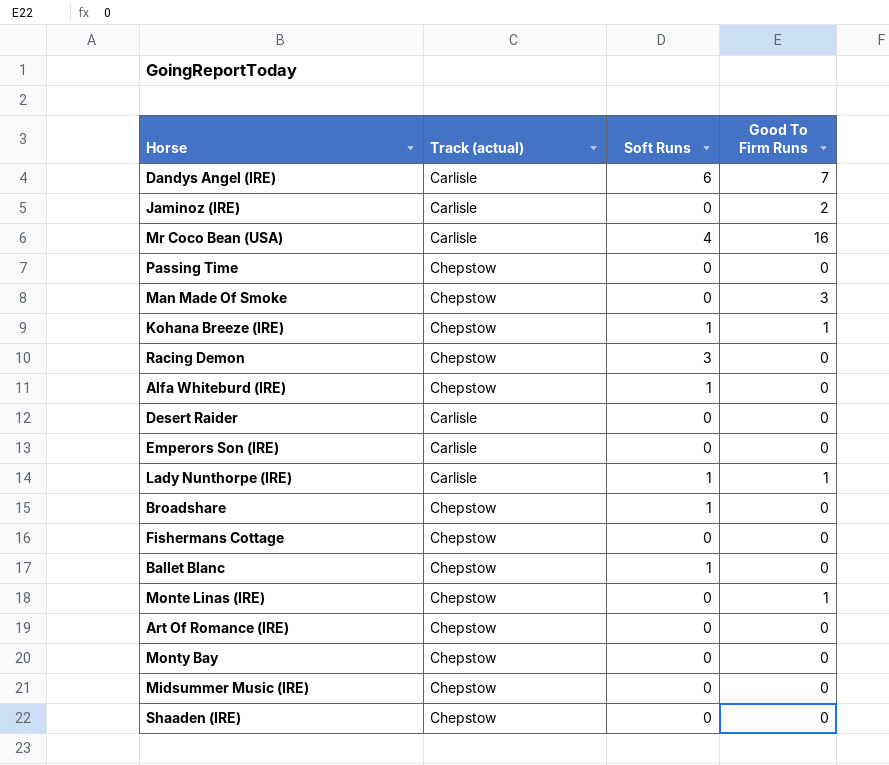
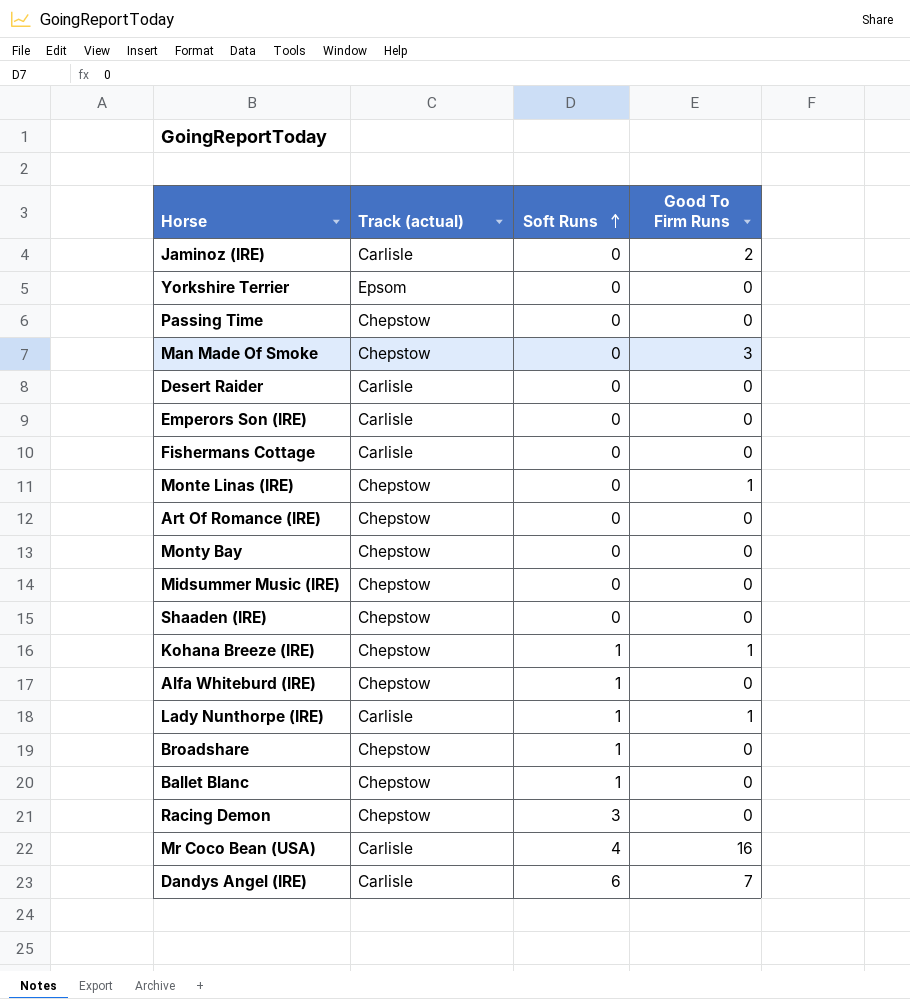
row order: none -> Soft Runs ascending
row Yorkshire Terrier: none -> Epsom | 0 | 0
Fishermans Cottage | Track (actual): Chepstow -> Carlisle

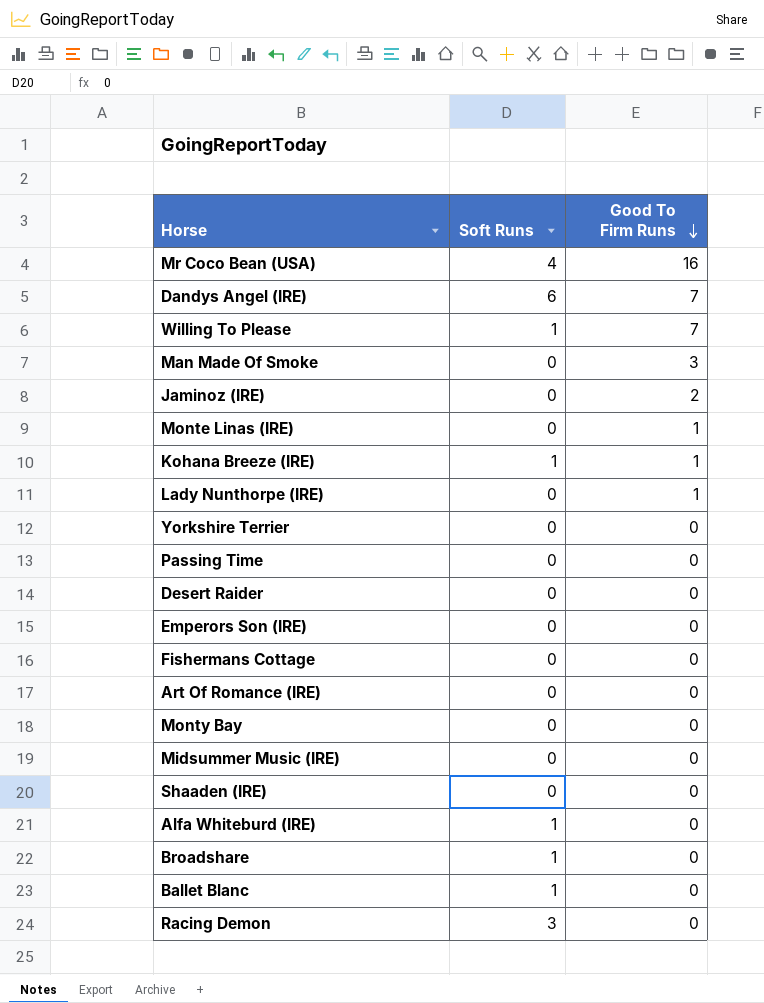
row order: Soft Runs ascending -> Good To Firm Runs descending
column Track (actual) | position: 2 -> none
row Willing To Please: none -> 1 | 7
Lady Nunthorpe (IRE) | Soft Runs: 1 -> 0

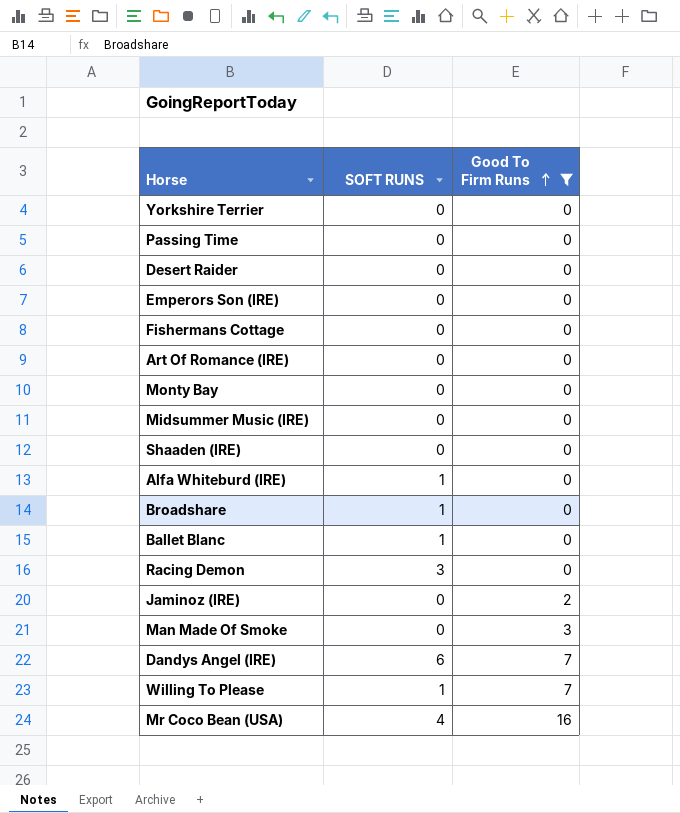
filter: none -> Good To Firm Runs != 1
row order: Good To Firm Runs descending -> Good To Firm Runs ascending
column name: Soft Runs -> SOFT RUNS

